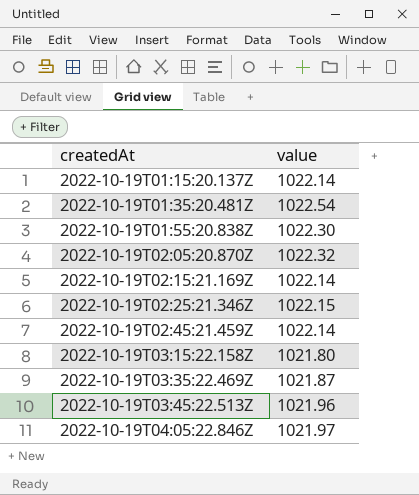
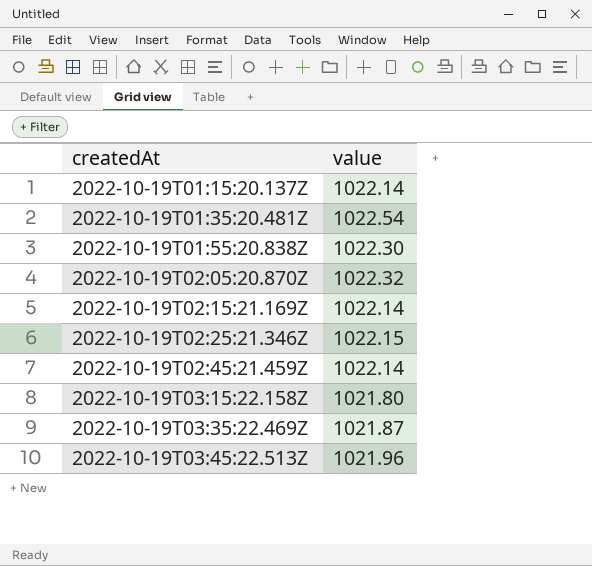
row 2022-10-19T04:05:22.846Z: 1021.97 -> none

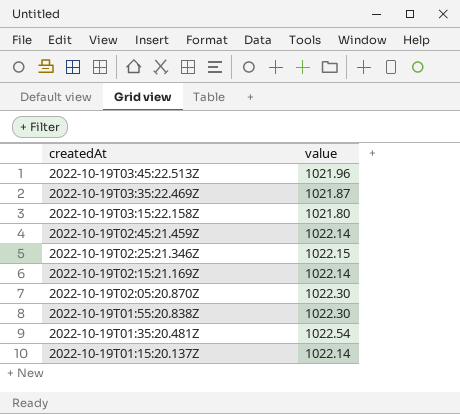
row order: createdAt ascending -> createdAt descending
2022-10-19T02:05:20.870Z | value: 1022.32 -> 1022.30

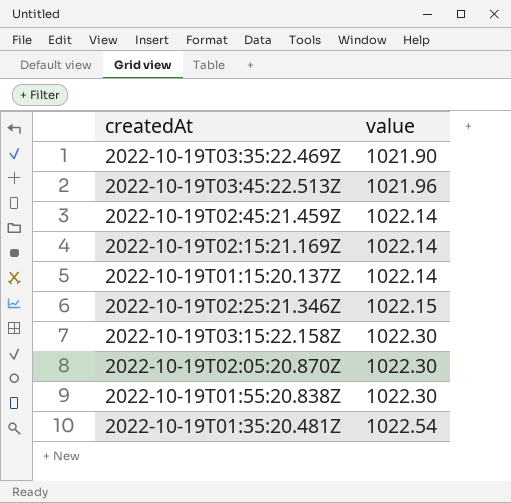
row order: createdAt descending -> value ascending
2022-10-19T03:35:22.469Z | value: 1021.87 -> 1021.90
2022-10-19T03:15:22.158Z | value: 1021.80 -> 1022.30

